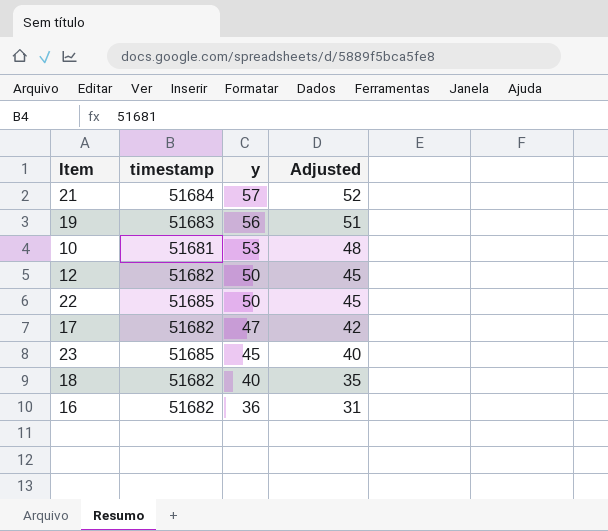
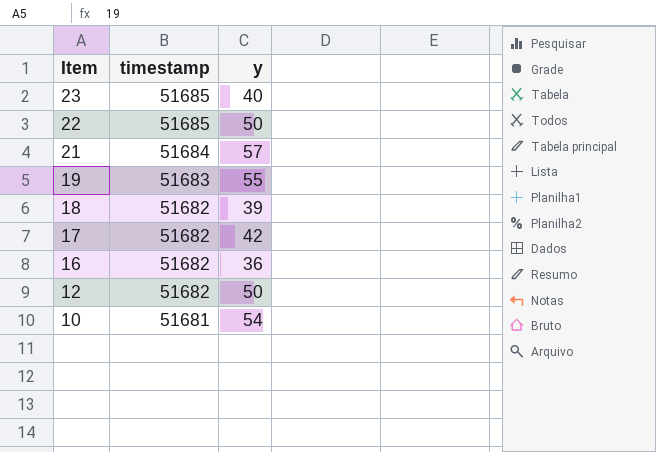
row order: y descending -> Item descending
column Adjusted | formula: [y] - 5 -> none
23 | y: 45 -> 40
19 | y: 56 -> 55
18 | y: 40 -> 39
17 | y: 47 -> 42
10 | y: 53 -> 54

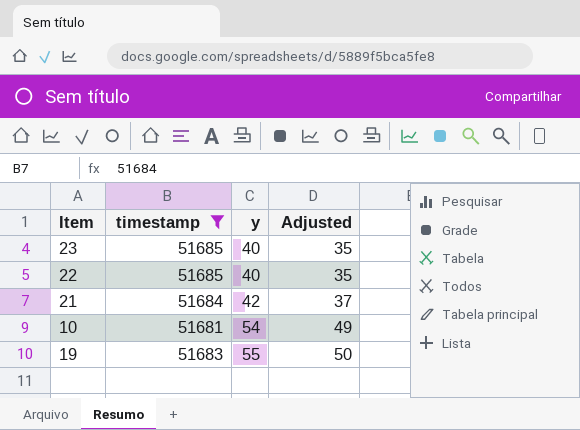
filter: none -> timestamp != 51682
row order: Item descending -> y ascending
column Adjusted | formula: none -> [y] - 5
22 | y: 50 -> 40
21 | y: 57 -> 42

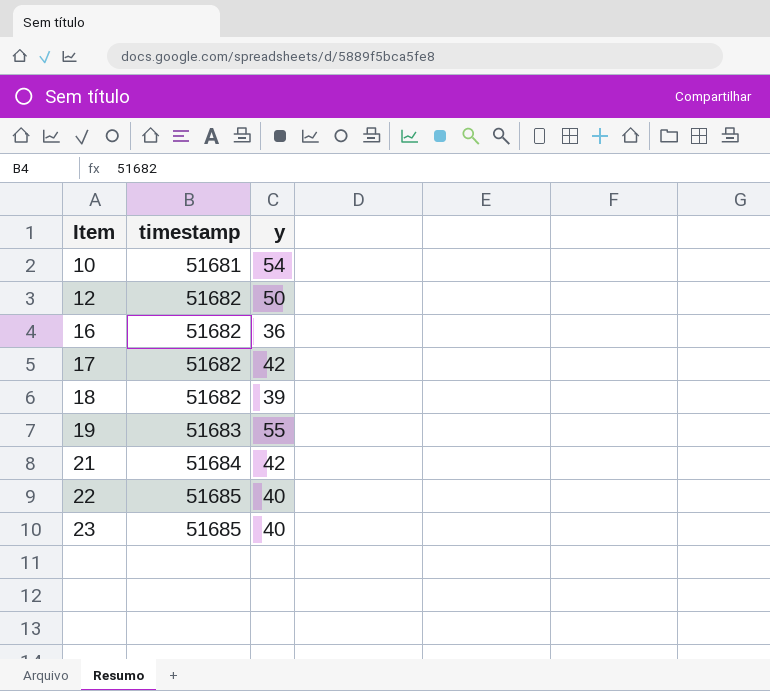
filter: timestamp != 51682 -> none
row order: y ascending -> Item ascending
column Adjusted | formula: [y] - 5 -> none

